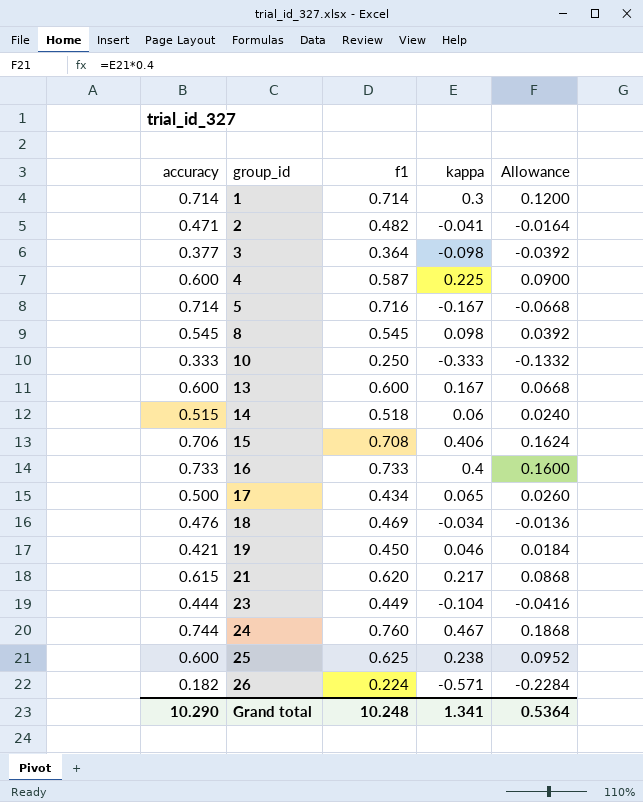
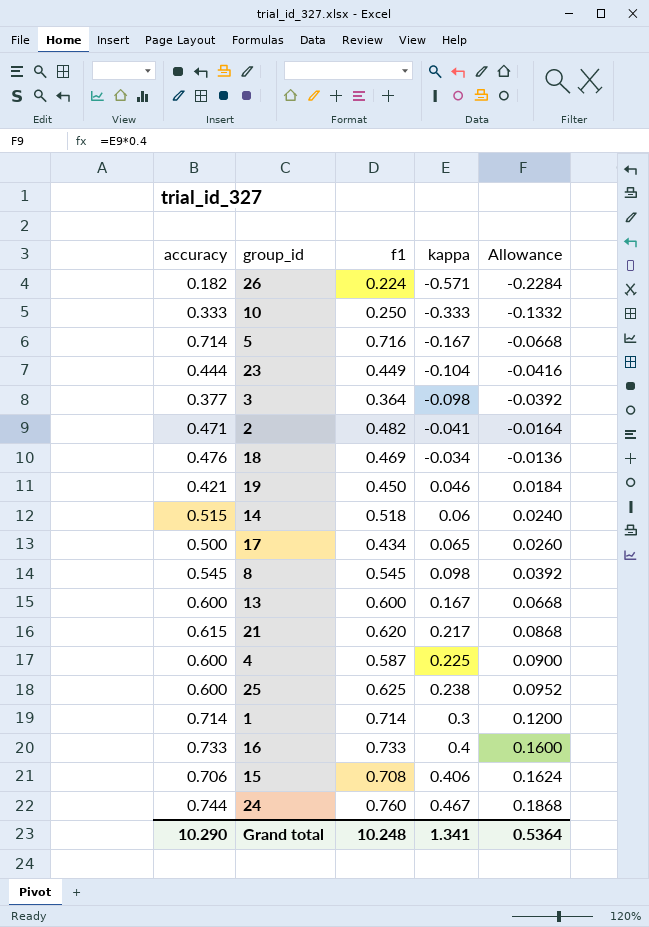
row order: group_id ascending -> kappa ascending

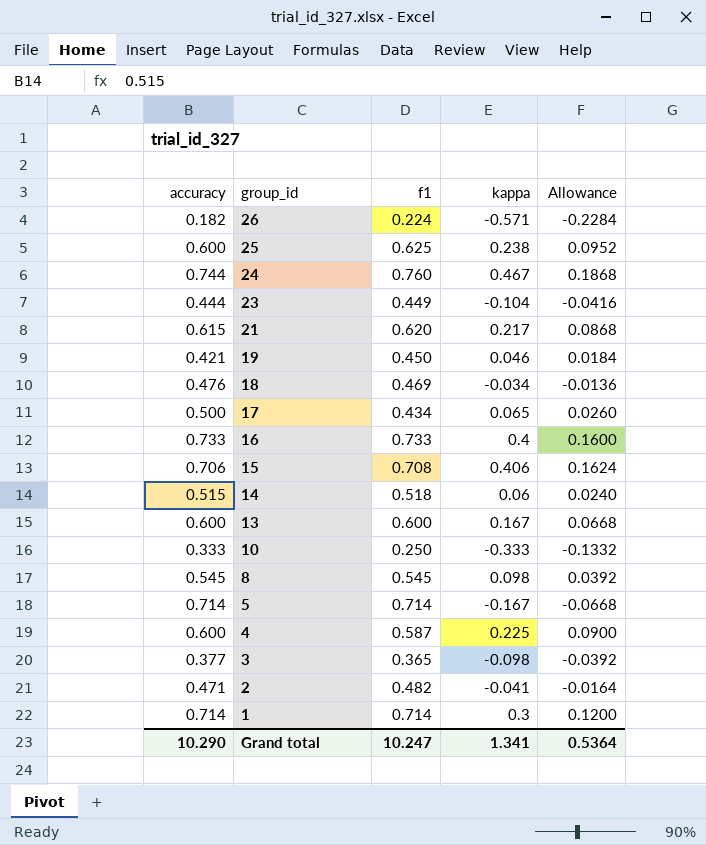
row order: kappa ascending -> group_id descending
5 | f1: 0.716 -> 0.714
3 | f1: 0.364 -> 0.365
Grand total | f1: 10.248 -> 10.247

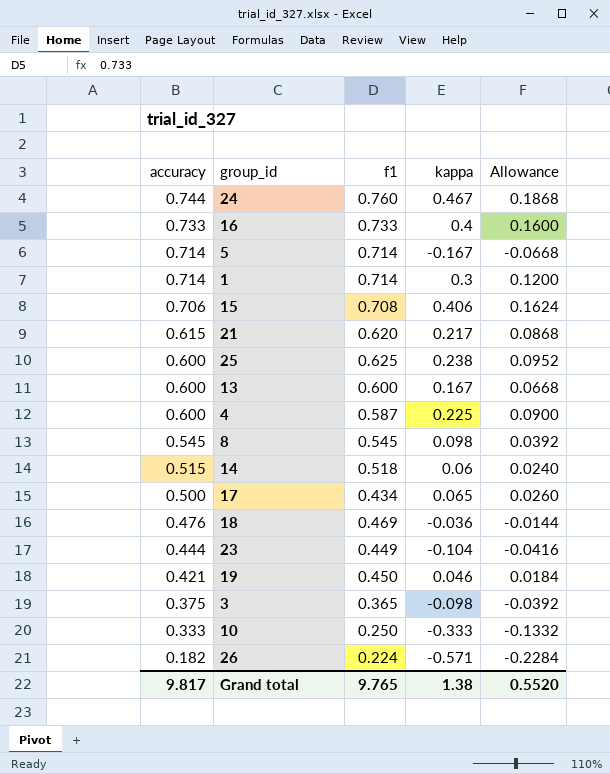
row order: group_id descending -> accuracy descending
row 2: 0.471 | 0.482 | -0.041 | -0.0164 -> none
18 | kappa: -0.034 -> -0.036
18 | Allowance: -0.0136 -> -0.0144
3 | accuracy: 0.377 -> 0.375
Grand total | accuracy: 10.290 -> 9.817
Grand total | f1: 10.247 -> 9.765
Grand total | kappa: 1.341 -> 1.38
Grand total | Allowance: 0.5364 -> 0.5520

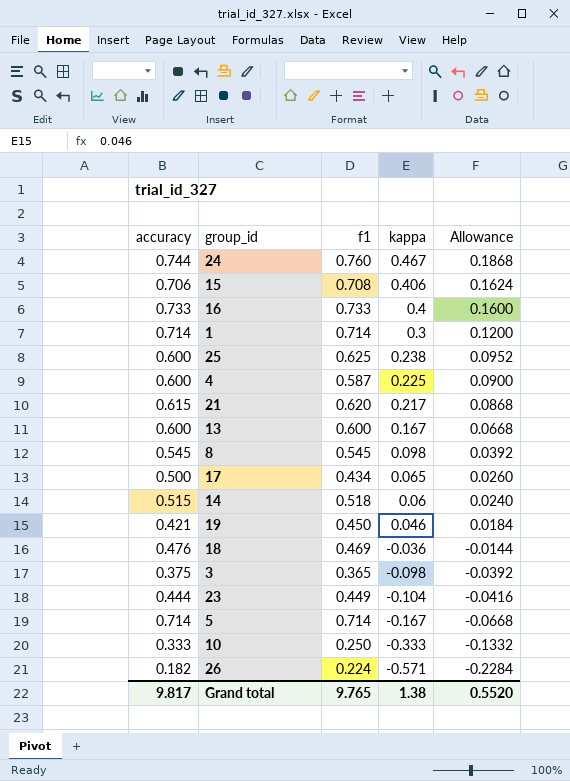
row order: accuracy descending -> kappa descending

